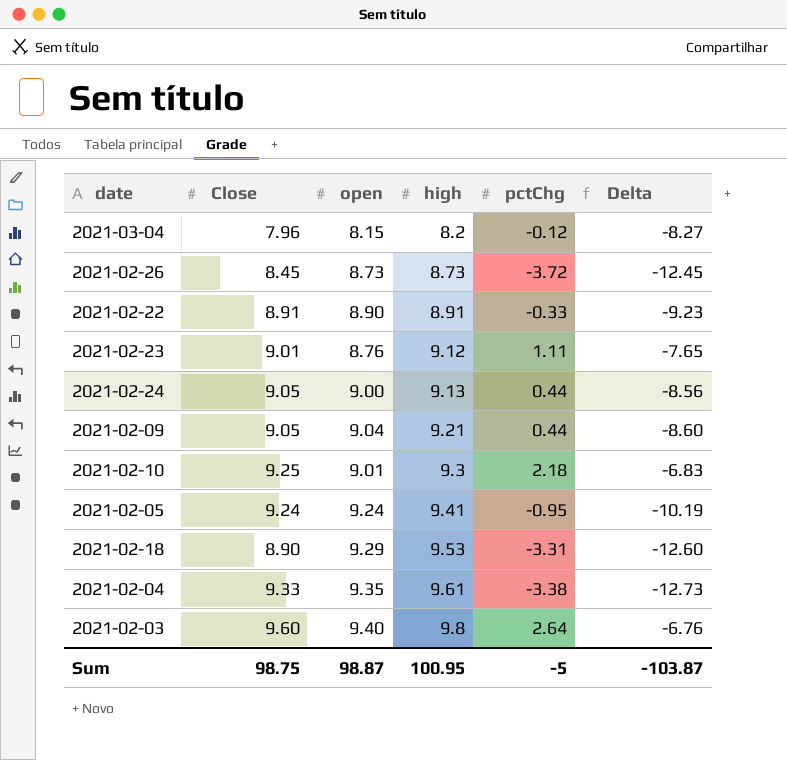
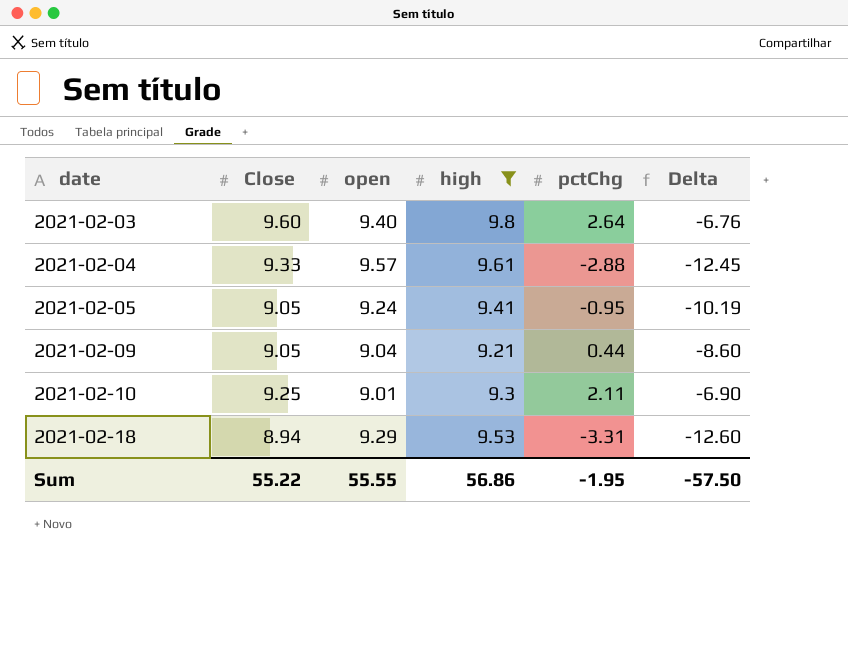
filter: none -> high >= 9.21
row order: high ascending -> date ascending
2021-02-04 | open: 9.35 -> 9.57
2021-02-04 | pctChg: -3.38 -> -2.88
2021-02-04 | Delta: -12.73 -> -12.45
2021-02-05 | Close: 9.24 -> 9.05
2021-02-10 | pctChg: 2.18 -> 2.11
2021-02-10 | Delta: -6.83 -> -6.90
2021-02-18 | Close: 8.90 -> 8.94
Sum | Close: 98.75 -> 55.22
Sum | open: 98.87 -> 55.55
Sum | high: 100.95 -> 56.86
Sum | pctChg: -5 -> -1.95
Sum | Delta: -103.87 -> -57.50

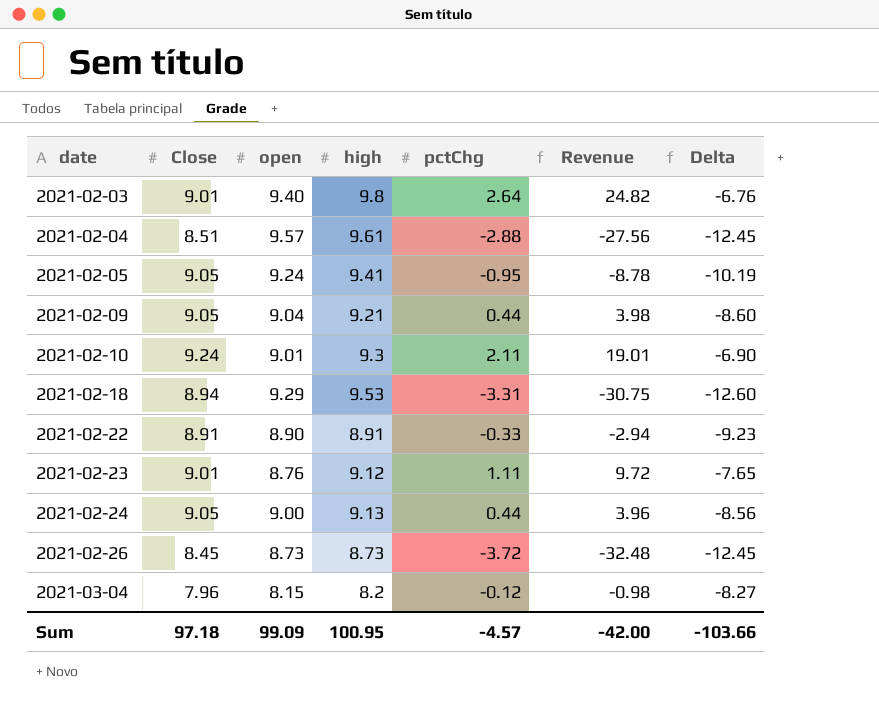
filter: high >= 9.21 -> none
column Revenue | formula: none -> [open] * [pctChg]
2021-02-03 | Close: 9.60 -> 9.01
2021-02-04 | Close: 9.33 -> 8.51
2021-02-10 | Close: 9.25 -> 9.24
Sum | Close: 55.22 -> 97.18
Sum | open: 55.55 -> 99.09
Sum | high: 56.86 -> 100.95
Sum | pctChg: -1.95 -> -4.57
Sum | Delta: -57.50 -> -103.66

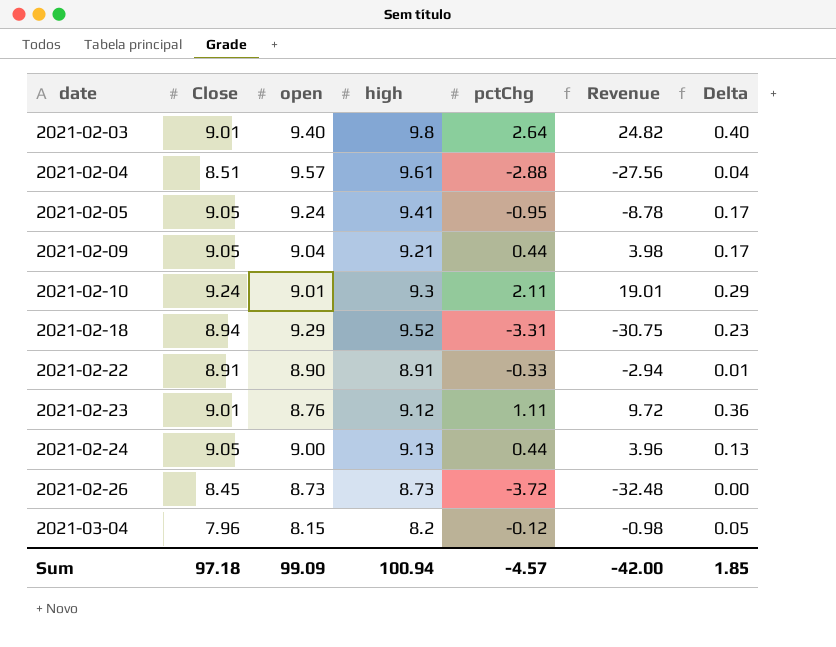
column Delta | formula: [pctChg] - [open] -> [high] - [open]
2021-02-18 | high: 9.53 -> 9.52
Sum | high: 100.95 -> 100.94
Sum | Delta: -103.66 -> 1.85

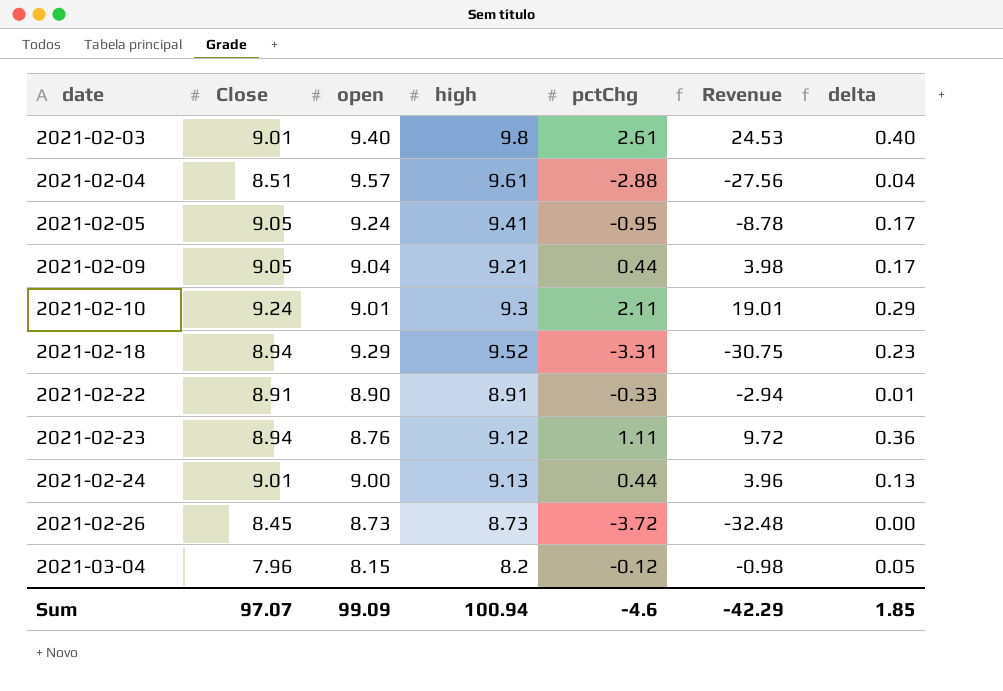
column name: Delta -> delta
2021-02-03 | pctChg: 2.64 -> 2.61
2021-02-03 | Revenue: 24.82 -> 24.53
2021-02-23 | Close: 9.01 -> 8.94
2021-02-24 | Close: 9.05 -> 9.01
Sum | Close: 97.18 -> 97.07
Sum | pctChg: -4.57 -> -4.6
Sum | Revenue: -42.00 -> -42.29

